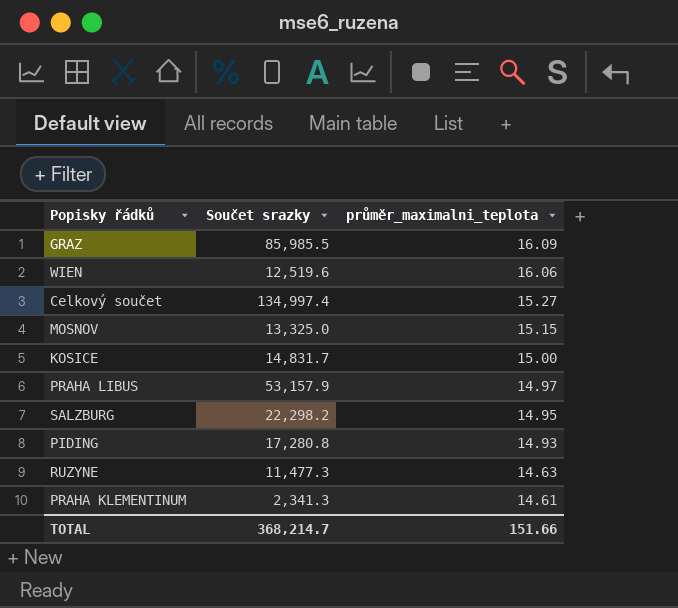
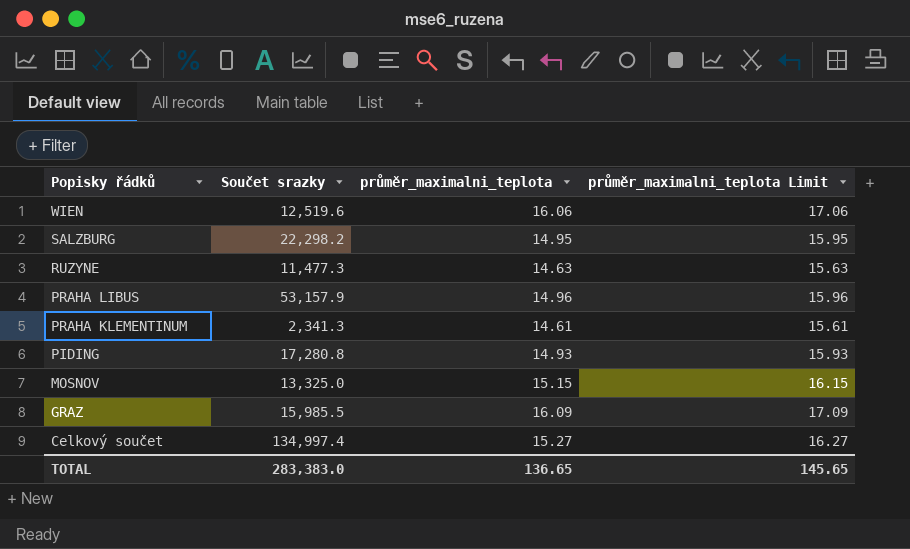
row order: průměr_maximalni_teplota descending -> Popisky řádků descending
column průměr_maximalni_teplota Limit | formula: none -> [průměr_maximalni_teplota] + 1
row KOSICE: 14,831.7 | 15.00 -> none
PRAHA LIBUS | průměr_maximalni_teplota: 14.97 -> 14.96
GRAZ | Součet srazky: 85,985.5 -> 15,985.5
TOTAL | Součet srazky: 368,214.7 -> 283,383.0
TOTAL | průměr_maximalni_teplota: 151.66 -> 136.65

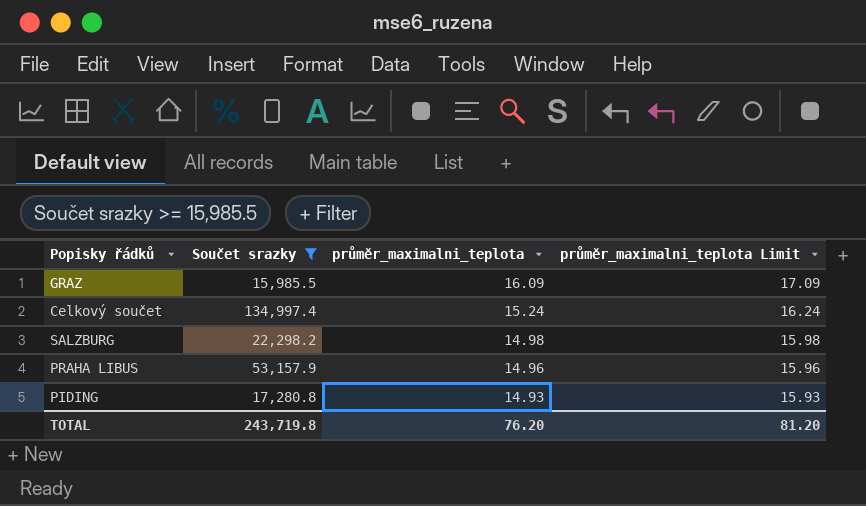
filter: none -> Součet srazky >= 15,985.5
row order: Popisky řádků descending -> průměr_maximalni_teplota descending
Celkový součet | průměr_maximalni_teplota: 15.27 -> 15.24
Celkový součet | průměr_maximalni_teplota Limit: 16.27 -> 16.24
SALZBURG | průměr_maximalni_teplota: 14.95 -> 14.98
SALZBURG | průměr_maximalni_teplota Limit: 15.95 -> 15.98
TOTAL | Součet srazky: 283,383.0 -> 243,719.8
TOTAL | průměr_maximalni_teplota: 136.65 -> 76.20
TOTAL | průměr_maximalni_teplota Limit: 145.65 -> 81.20

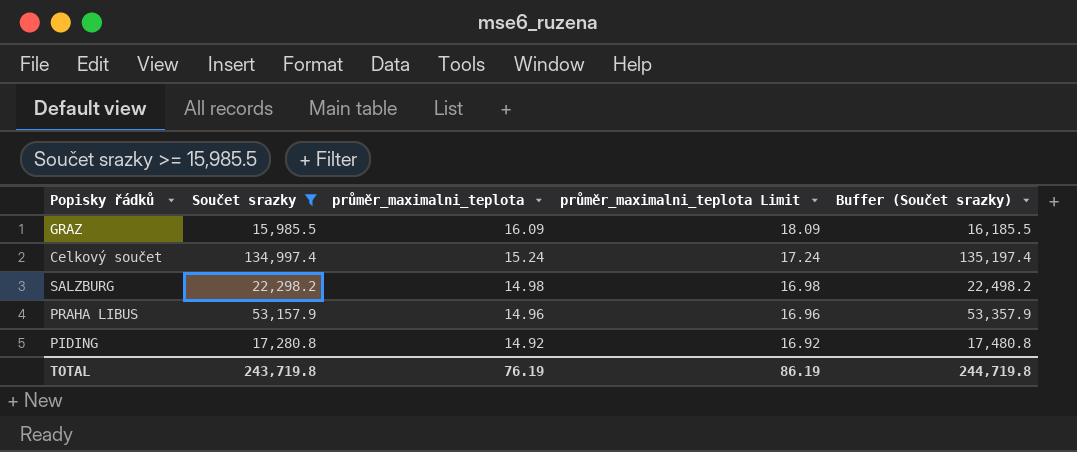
column průměr_maximalni_teplota Limit | formula: [průměr_maximalni_teplota] + 1 -> [průměr_maximalni_teplota] + 2
column Buffer (Součet srazky) | formula: none -> [Součet srazky] + 200
PIDING | průměr_maximalni_teplota: 14.93 -> 14.92
TOTAL | průměr_maximalni_teplota: 76.20 -> 76.19
TOTAL | průměr_maximalni_teplota Limit: 81.20 -> 86.19

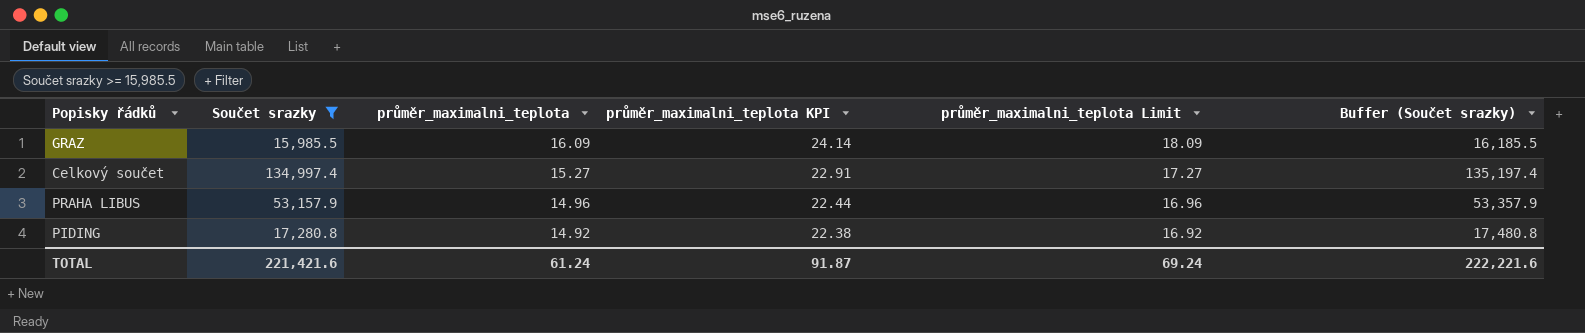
column průměr_maximalni_teplota KPI | formula: none -> [průměr_maximalni_teplota] * 1.5
row SALZBURG: 22,298.2 | 14.98 | 16.98 | 22,498.2 -> none
Celkový součet | průměr_maximalni_teplota: 15.24 -> 15.27
Celkový součet | průměr_maximalni_teplota Limit: 17.24 -> 17.27
TOTAL | Součet srazky: 243,719.8 -> 221,421.6
TOTAL | průměr_maximalni_teplota: 76.19 -> 61.24
TOTAL | průměr_maximalni_teplota Limit: 86.19 -> 69.24
TOTAL | Buffer (Součet srazky): 244,719.8 -> 222,221.6

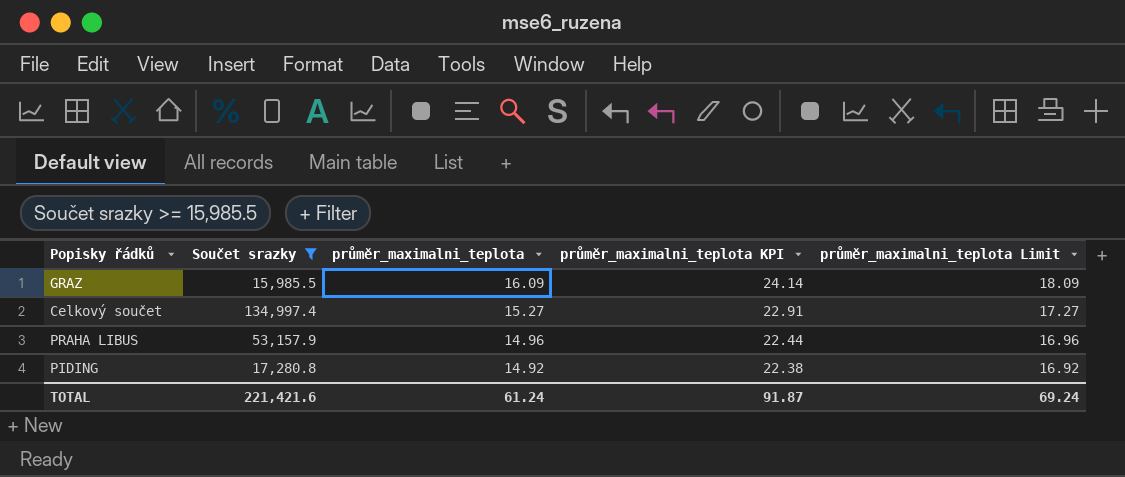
column Buffer (Součet srazky) | formula: [Součet srazky] + 200 -> none

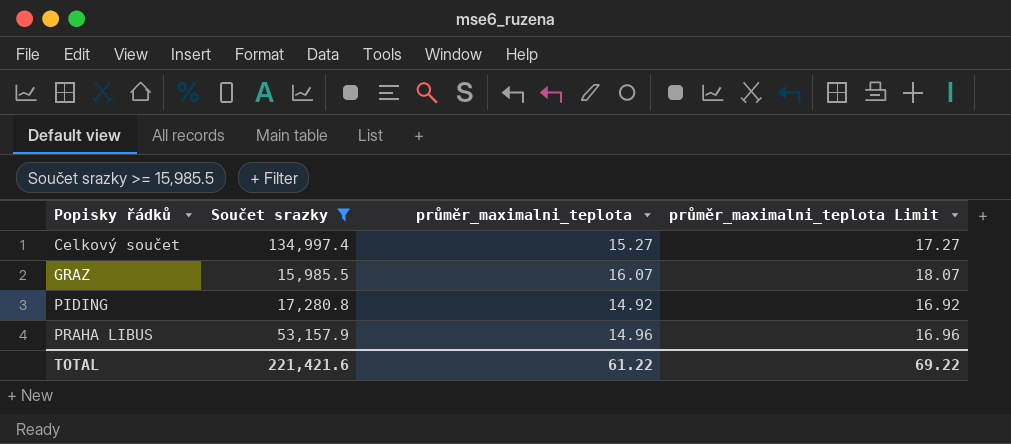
row order: průměr_maximalni_teplota descending -> Popisky řádků ascending
column průměr_maximalni_teplota KPI | formula: [průměr_maximalni_teplota] * 1.5 -> none
GRAZ | průměr_maximalni_teplota: 16.09 -> 16.07
GRAZ | průměr_maximalni_teplota Limit: 18.09 -> 18.07
TOTAL | průměr_maximalni_teplota: 61.24 -> 61.22
TOTAL | průměr_maximalni_teplota Limit: 69.24 -> 69.22

